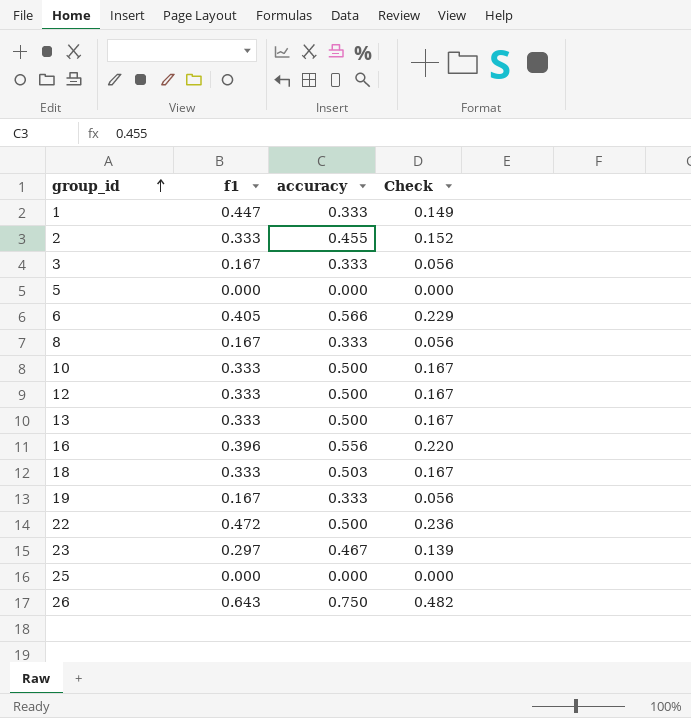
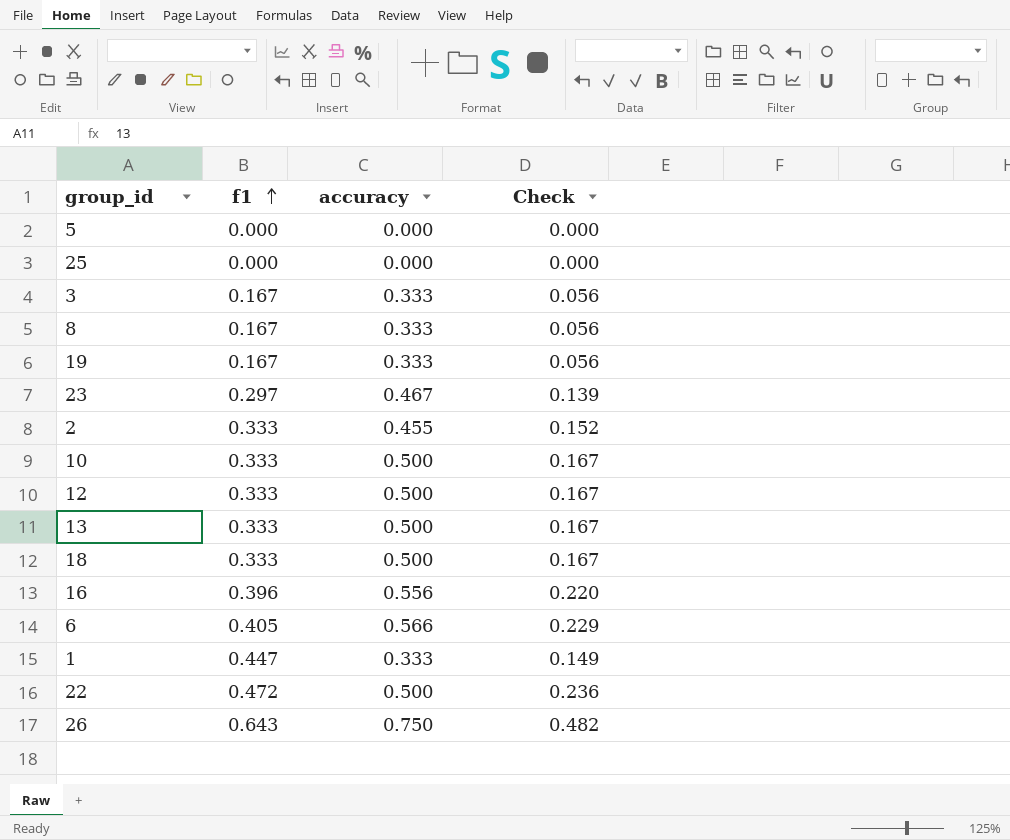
row order: group_id ascending -> f1 ascending
18 | accuracy: 0.503 -> 0.500

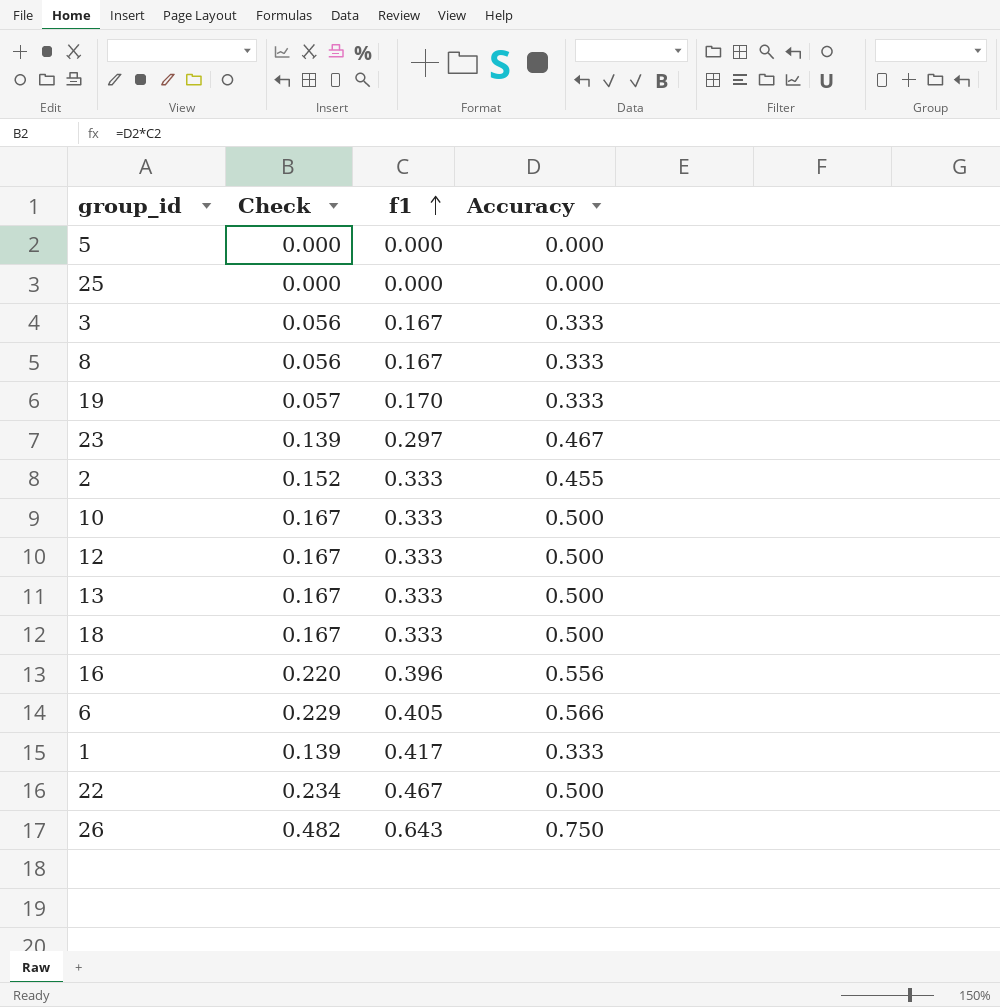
column Check | position: 4 -> 2
column name: accuracy -> Accuracy
19 | Check: 0.056 -> 0.057
19 | f1: 0.167 -> 0.170
1 | Check: 0.149 -> 0.139
1 | f1: 0.447 -> 0.417
22 | Check: 0.236 -> 0.234
22 | f1: 0.472 -> 0.467

